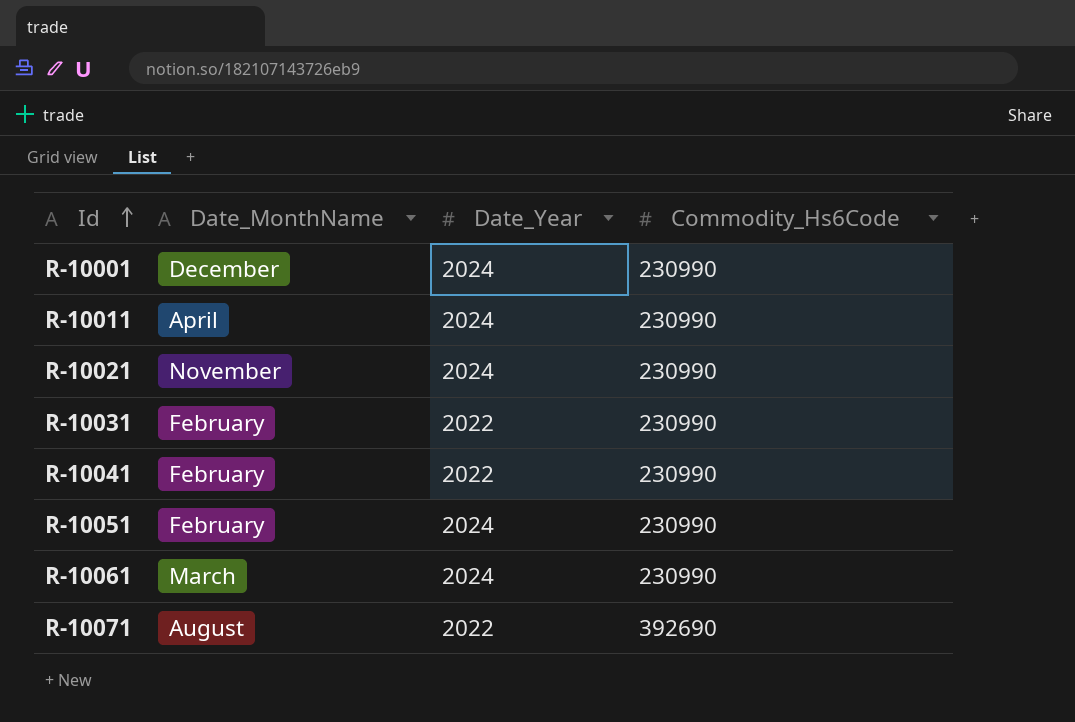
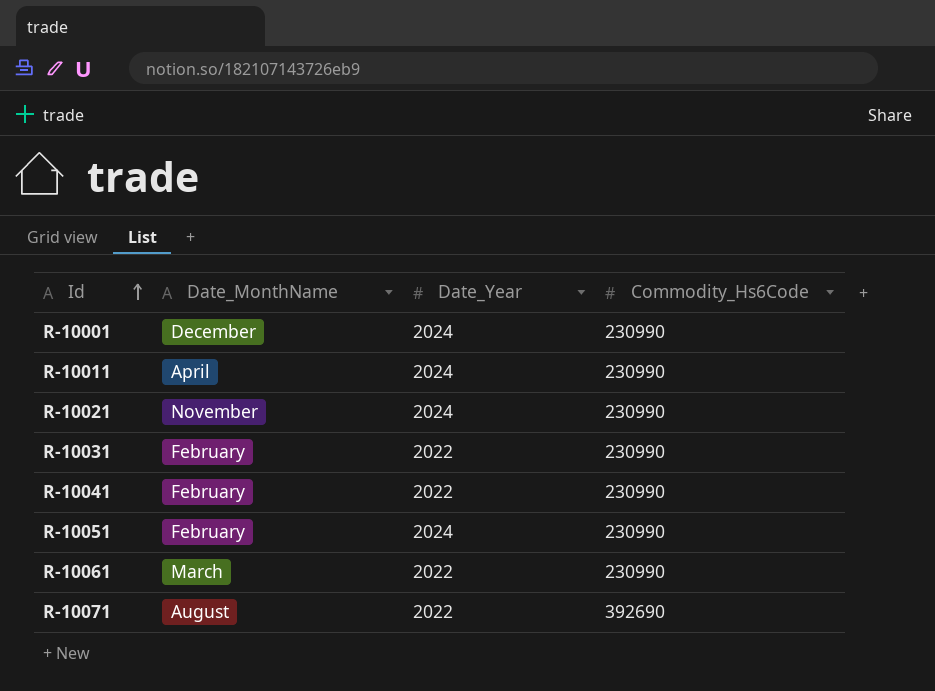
R-10061 | Date_Year: 2024 -> 2022

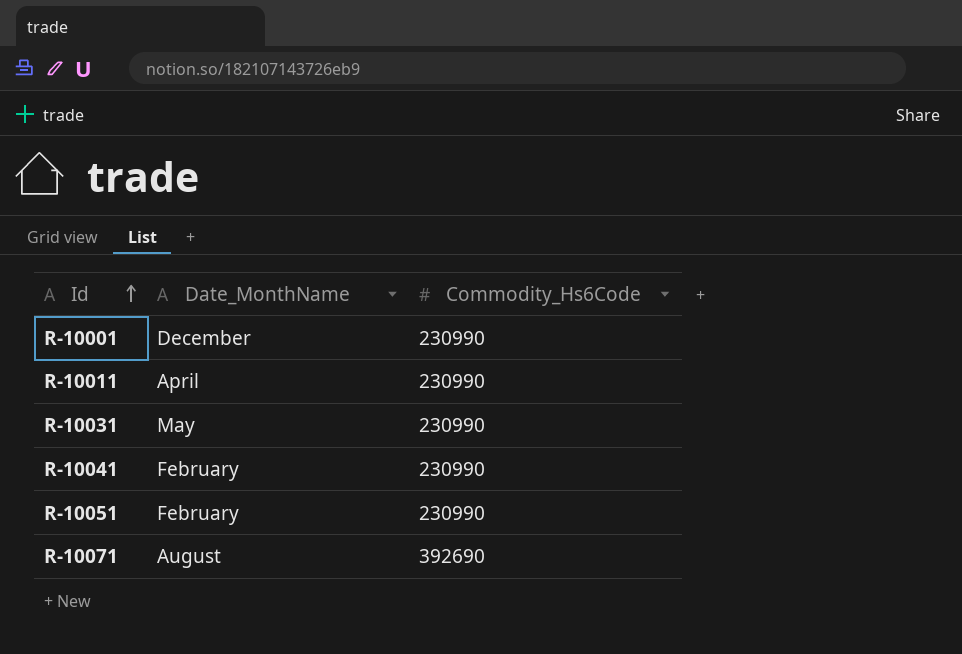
column Date_Year | position: 3 -> none
row R-10021: November | 2024 | 230990 -> none
row R-10061: March | 2022 | 230990 -> none
R-10031 | Date_MonthName: February -> May

